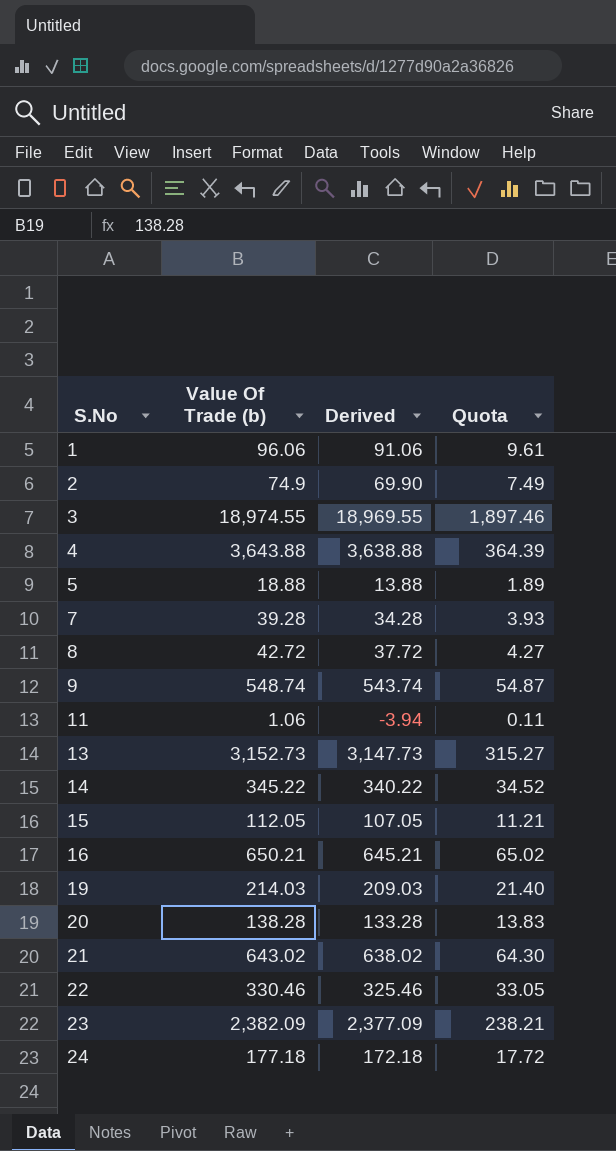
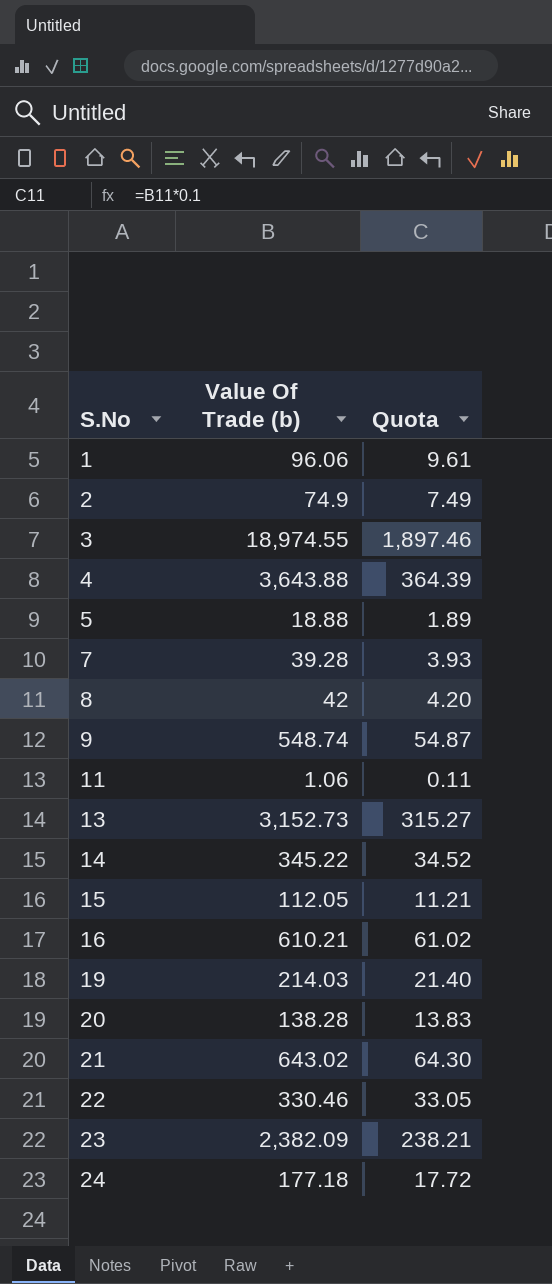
column Derived | formula: [Value Of Trade (b)] - 5 -> none
8 | Value Of Trade (b): 42.72 -> 42
8 | Quota: 4.27 -> 4.20
16 | Value Of Trade (b): 650.21 -> 610.21
16 | Quota: 65.02 -> 61.02

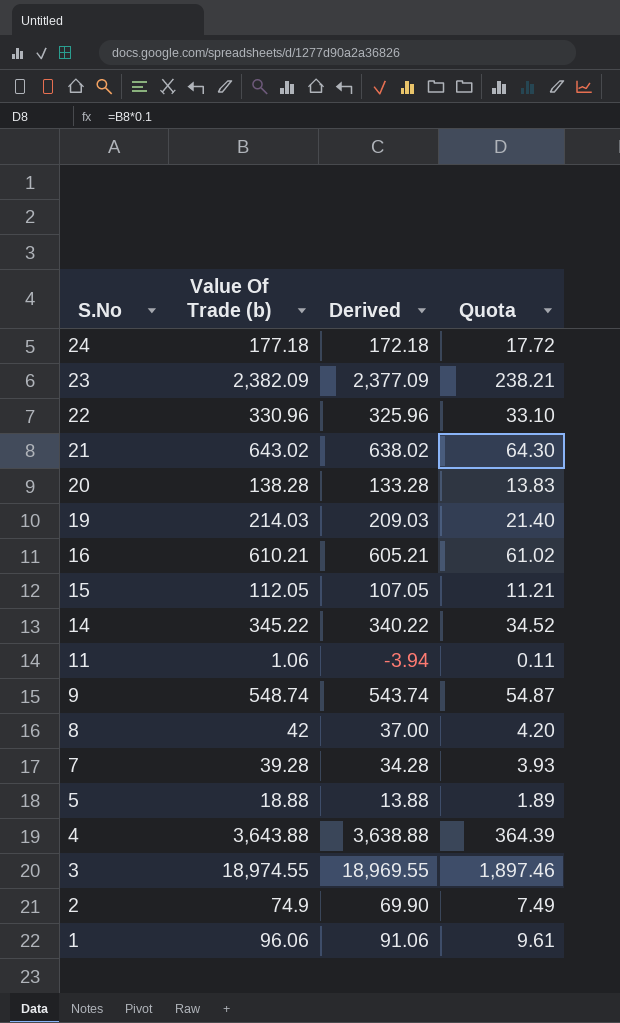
row order: S.No ascending -> S.No descending
column Derived | formula: none -> [Value Of Trade (b)] - 5
row 13: 3,152.73 | 315.27 -> none
22 | Value Of Trade (b): 330.46 -> 330.96
22 | Quota: 33.05 -> 33.10

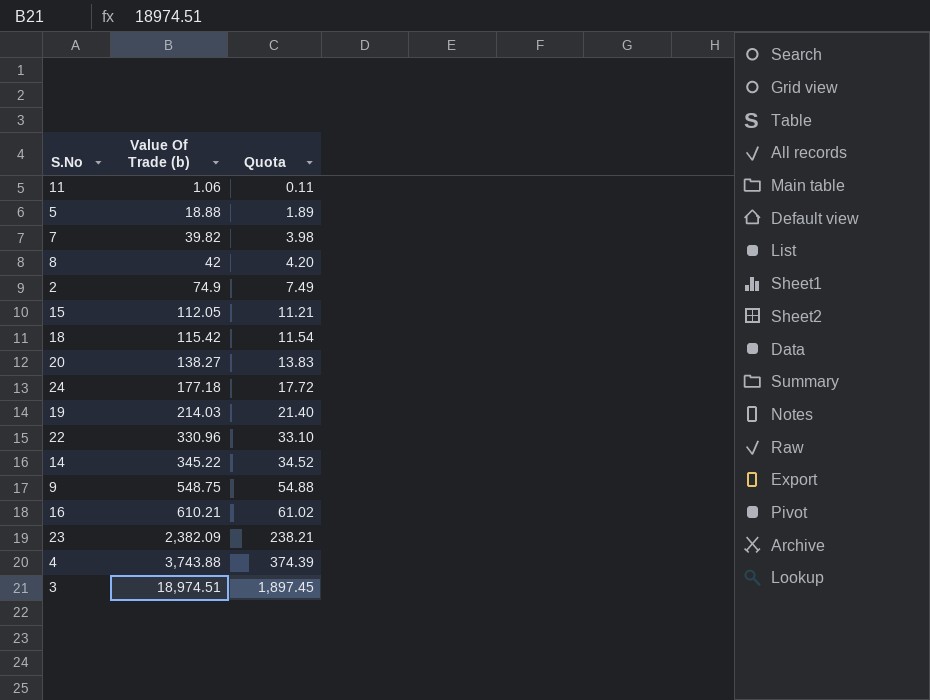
row order: S.No descending -> Value Of Trade (b) ascending
column Derived | formula: [Value Of Trade (b)] - 5 -> none
row 21: 643.02 | 638.02 | 64.30 -> none
row 1: 96.06 | 91.06 | 9.61 -> none
7 | Value Of Trade (b): 39.28 -> 39.82
7 | Quota: 3.93 -> 3.98
row 18: none -> 115.42 | 11.54
20 | Value Of Trade (b): 138.28 -> 138.27
9 | Value Of Trade (b): 548.74 -> 548.75
9 | Quota: 54.87 -> 54.88
4 | Value Of Trade (b): 3,643.88 -> 3,743.88
4 | Quota: 364.39 -> 374.39
3 | Value Of Trade (b): 18,974.55 -> 18,974.51
3 | Quota: 1,897.46 -> 1,897.45

